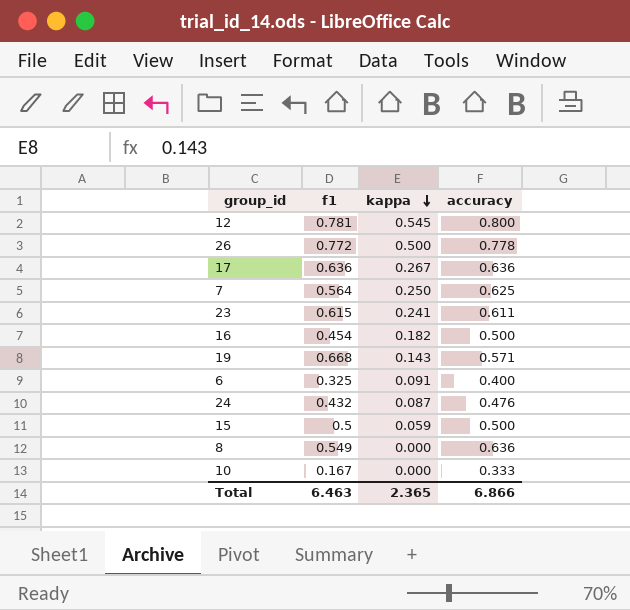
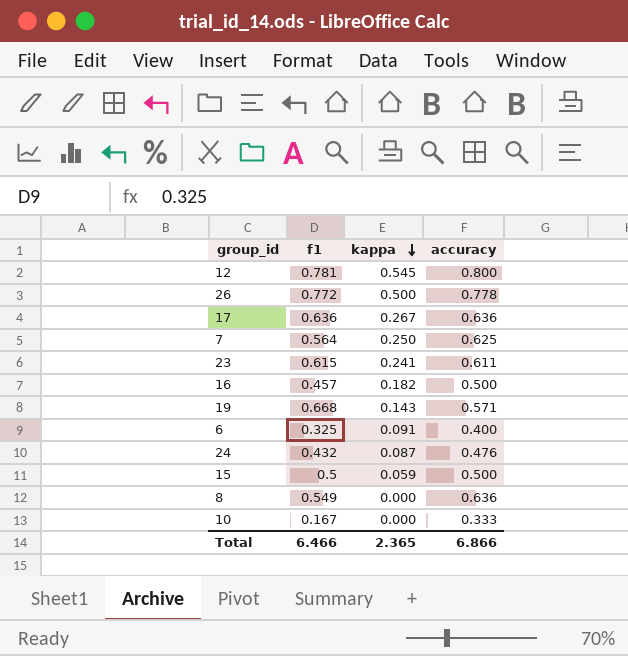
16 | f1: 0.454 -> 0.457
Total | f1: 6.463 -> 6.466

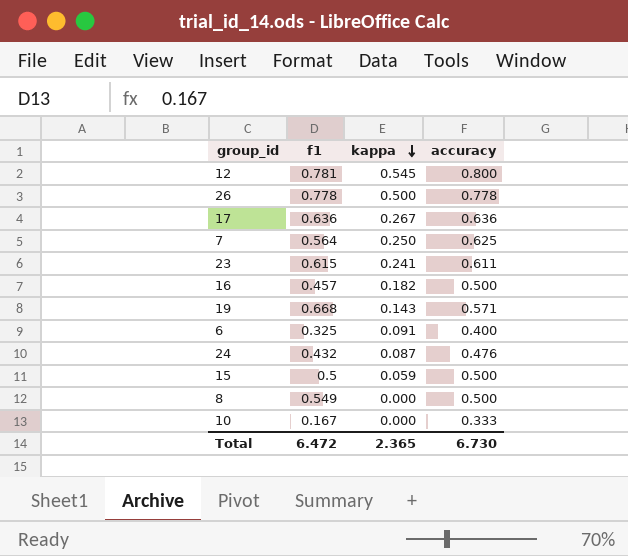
26 | f1: 0.772 -> 0.778
8 | accuracy: 0.636 -> 0.500
Total | f1: 6.466 -> 6.472
Total | accuracy: 6.866 -> 6.730

